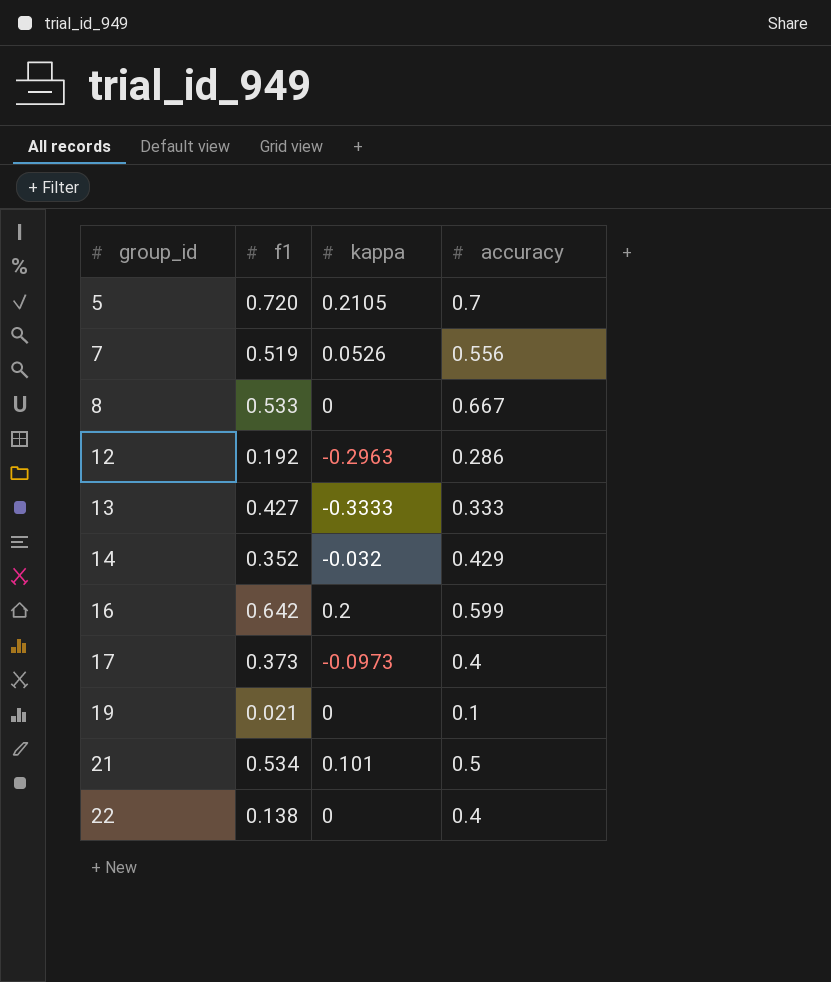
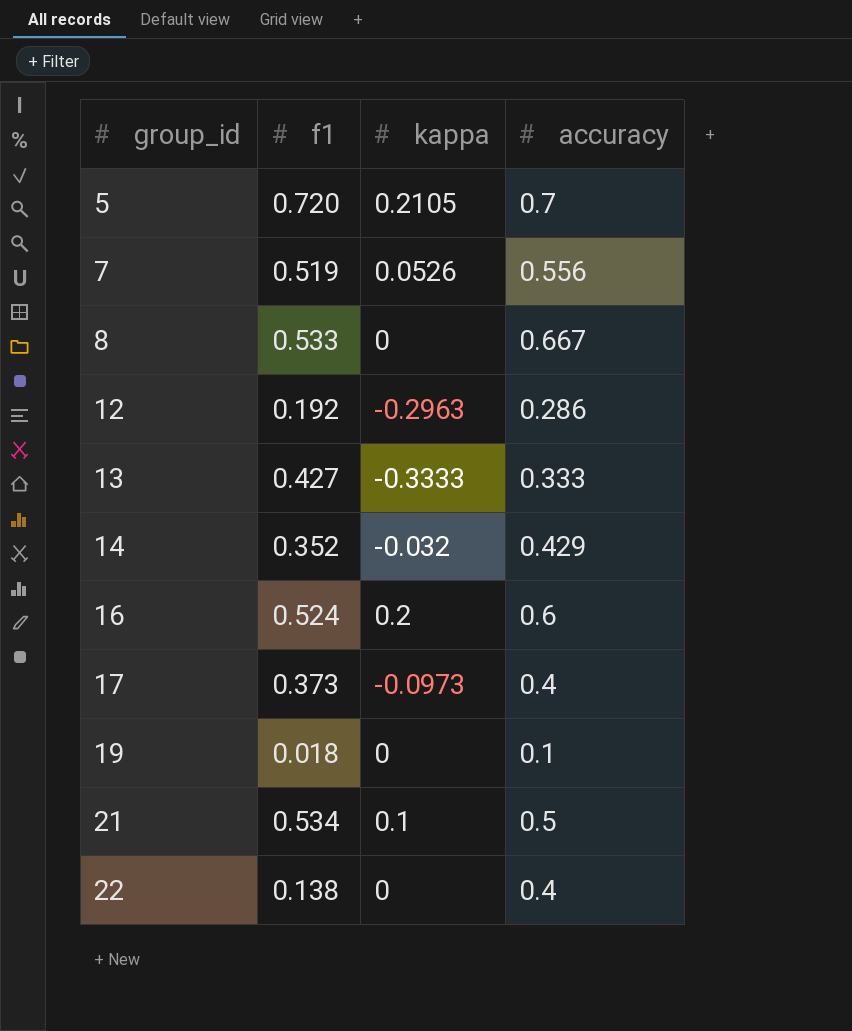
16 | f1: 0.642 -> 0.524
16 | accuracy: 0.599 -> 0.6
19 | f1: 0.021 -> 0.018
21 | kappa: 0.101 -> 0.1

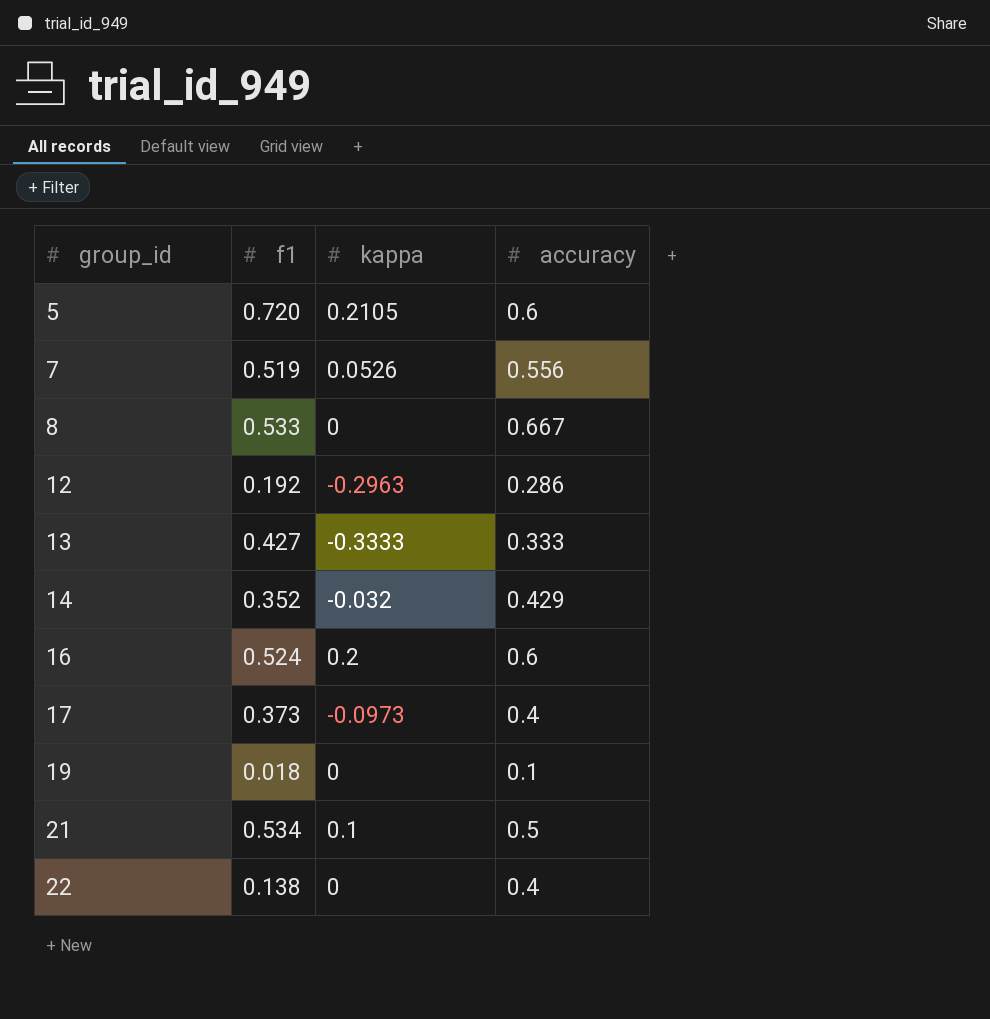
5 | accuracy: 0.7 -> 0.6

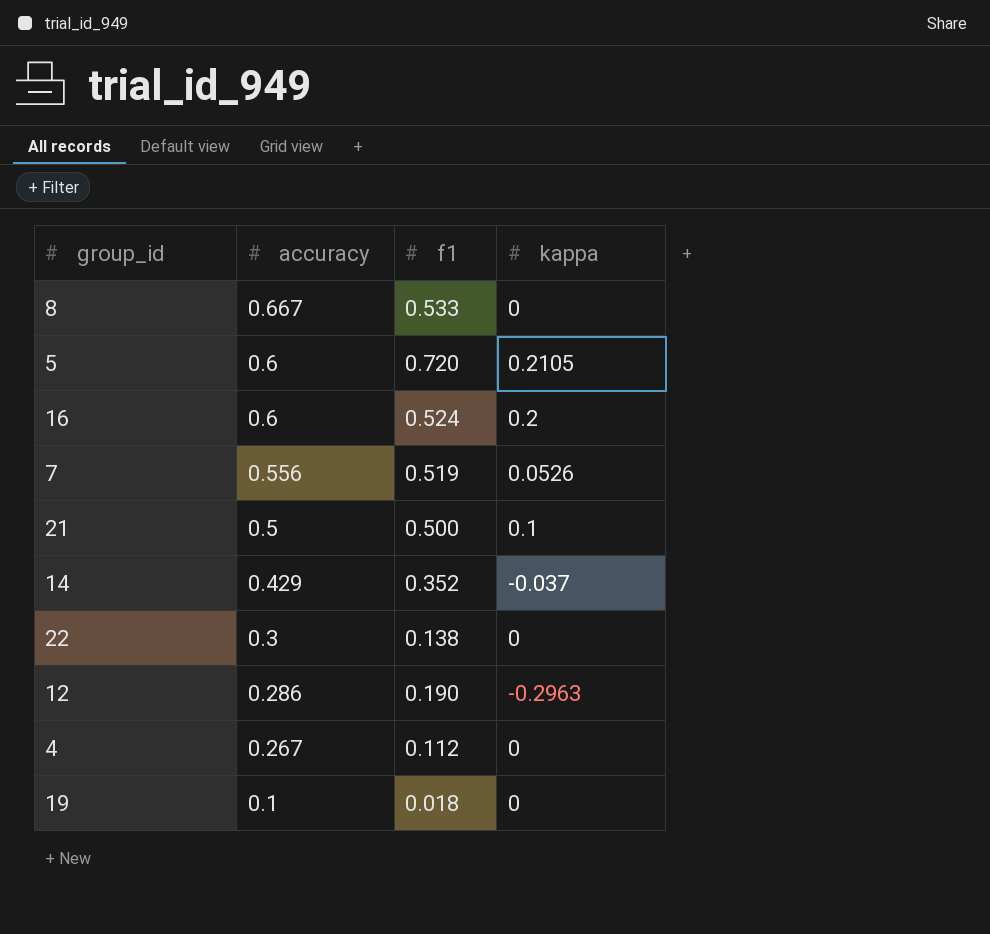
row order: group_id ascending -> accuracy descending
column accuracy | position: 4 -> 2
row 13: 0.427 | -0.3333 | 0.333 -> none
row 17: 0.373 | -0.0973 | 0.4 -> none
21 | f1: 0.534 -> 0.500
14 | kappa: -0.032 -> -0.037
22 | accuracy: 0.4 -> 0.3
12 | f1: 0.192 -> 0.190
row 4: none -> 0.267 | 0.112 | 0

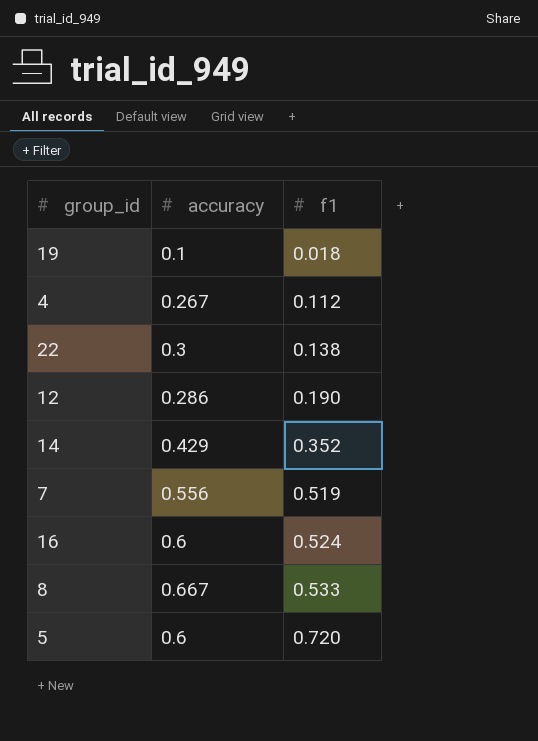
row order: accuracy descending -> f1 ascending
column kappa | position: 4 -> none
row 21: 0.5 | 0.500 | 0.1 -> none

